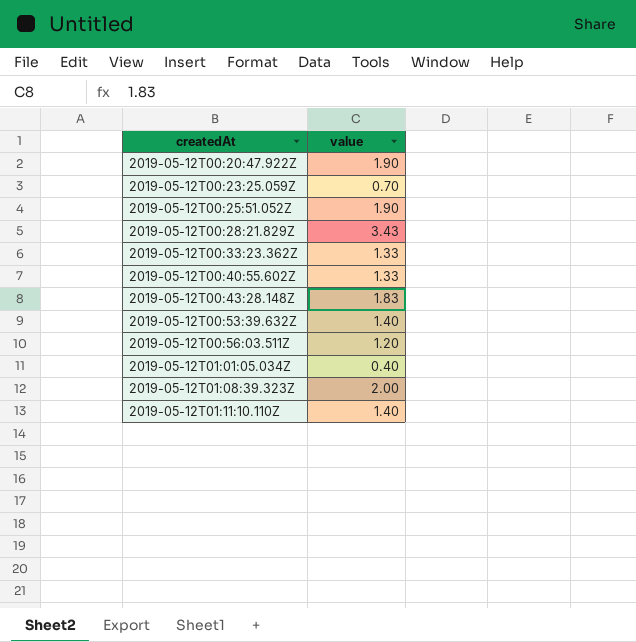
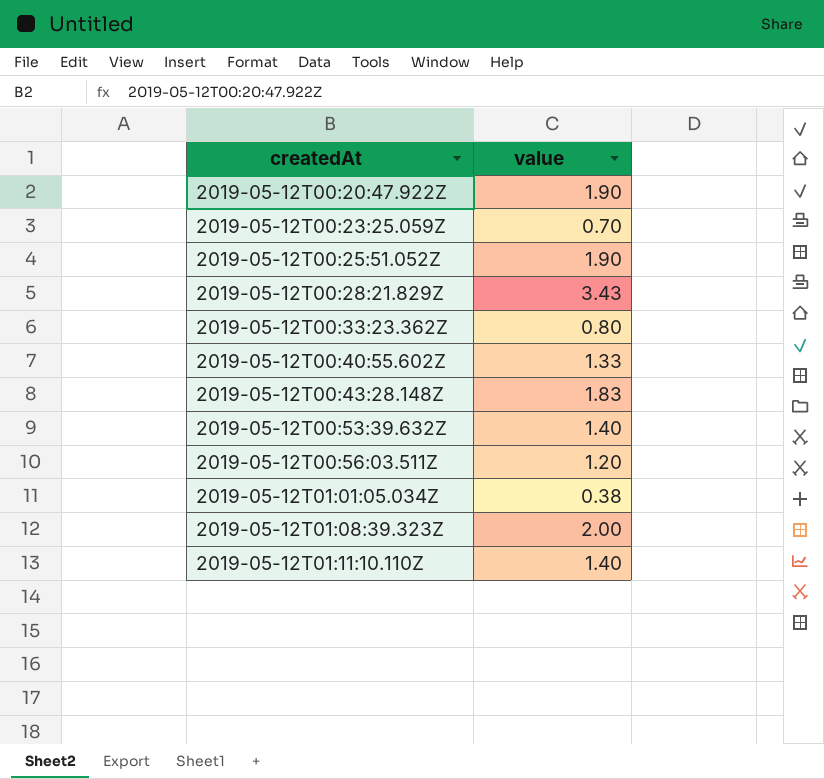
2019-05-12T00:33:23.362Z | value: 1.33 -> 0.80
2019-05-12T01:01:05.034Z | value: 0.40 -> 0.38

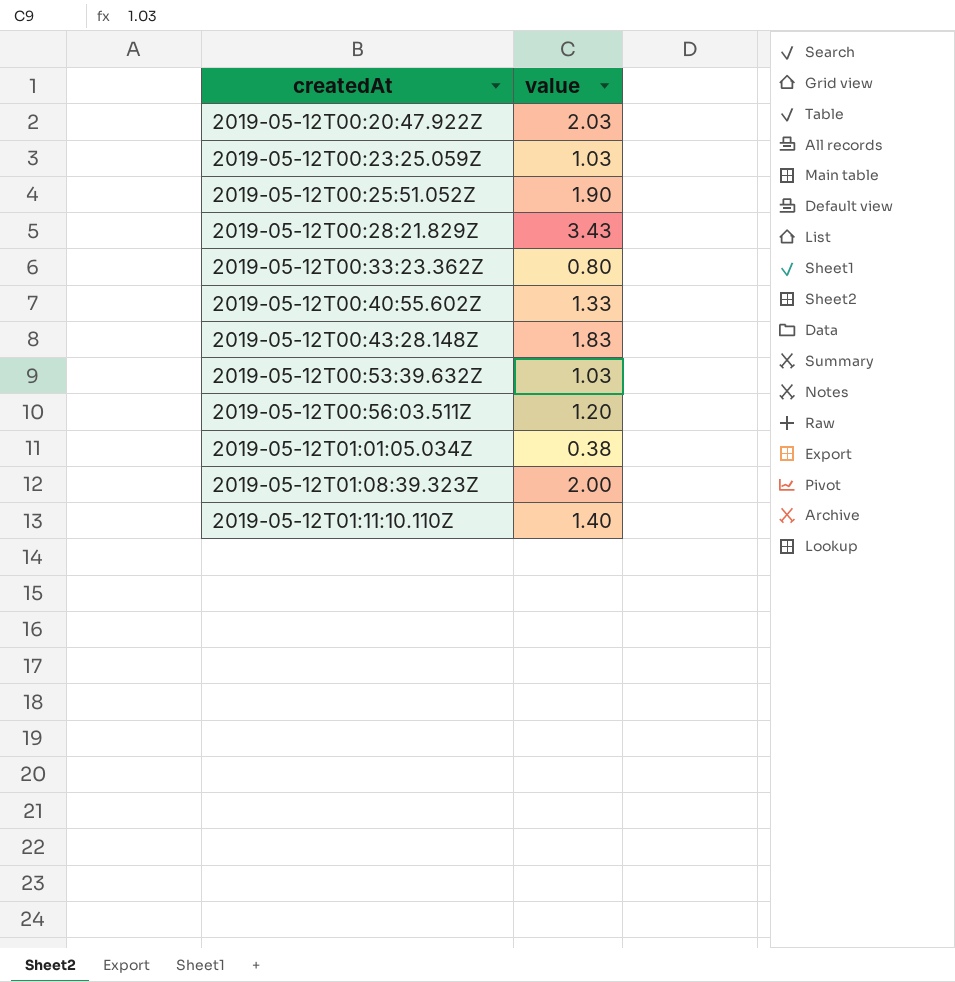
2019-05-12T00:20:47.922Z | value: 1.90 -> 2.03
2019-05-12T00:23:25.059Z | value: 0.70 -> 1.03
2019-05-12T00:53:39.632Z | value: 1.40 -> 1.03

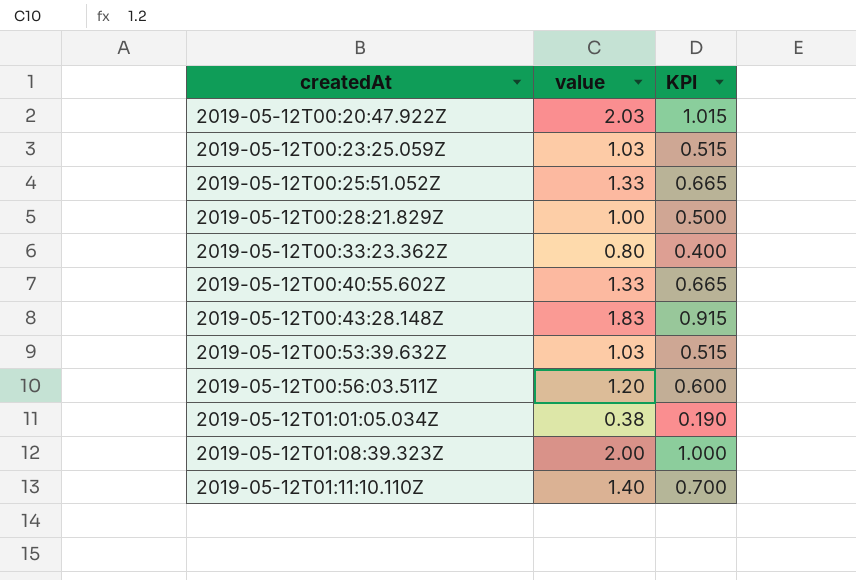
column KPI | formula: none -> [value] * 0.5
2019-05-12T00:25:51.052Z | value: 1.90 -> 1.33
2019-05-12T00:28:21.829Z | value: 3.43 -> 1.00

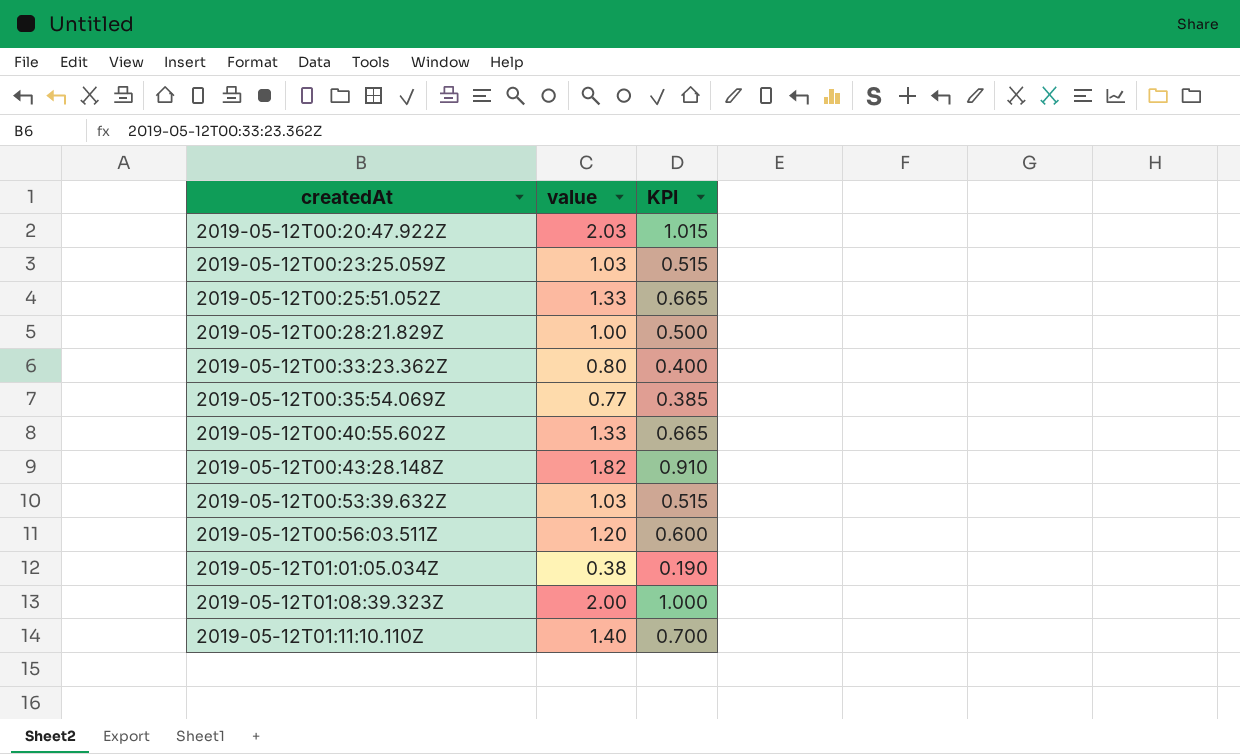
row 2019-05-12T00:35:54.069Z: none -> 0.77 | 0.385
2019-05-12T00:43:28.148Z | value: 1.83 -> 1.82
2019-05-12T00:43:28.148Z | KPI: 0.915 -> 0.910

